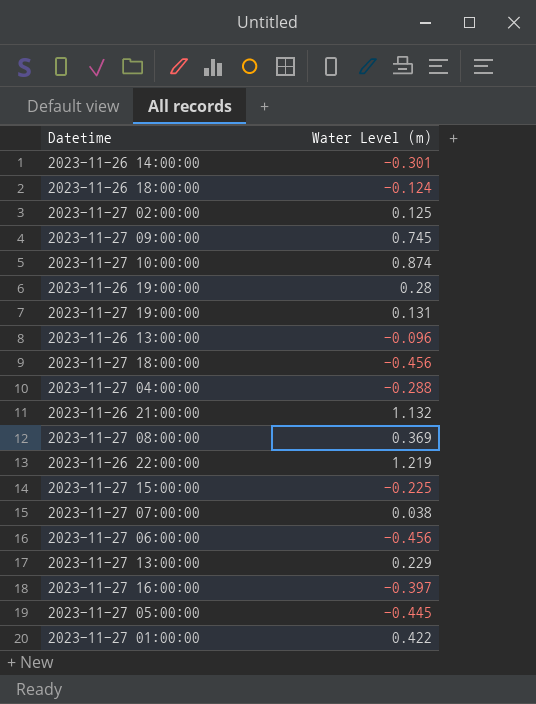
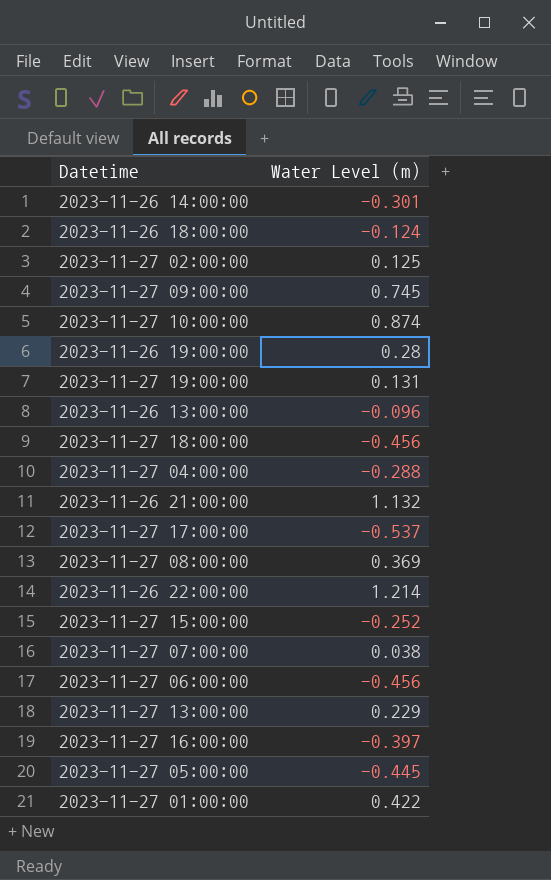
row 2023-11-27 17:00:00: none -> -0.537
2023-11-26 22:00:00 | Water Level (m): 1.219 -> 1.214
2023-11-27 15:00:00 | Water Level (m): -0.225 -> -0.252

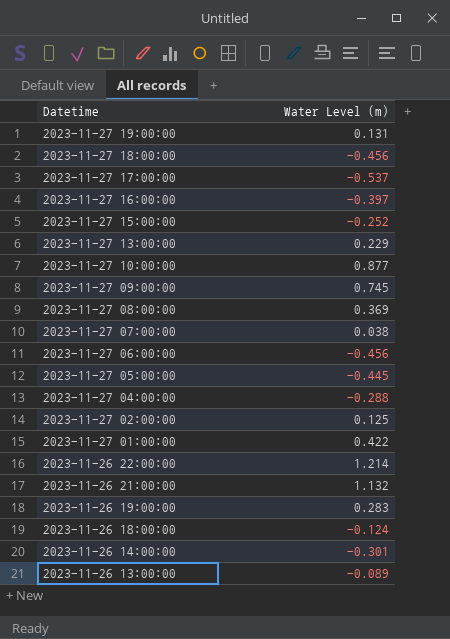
row order: none -> Datetime descending
2023-11-27 10:00:00 | Water Level (m): 0.874 -> 0.877
2023-11-26 19:00:00 | Water Level (m): 0.28 -> 0.283
2023-11-26 13:00:00 | Water Level (m): -0.096 -> -0.089

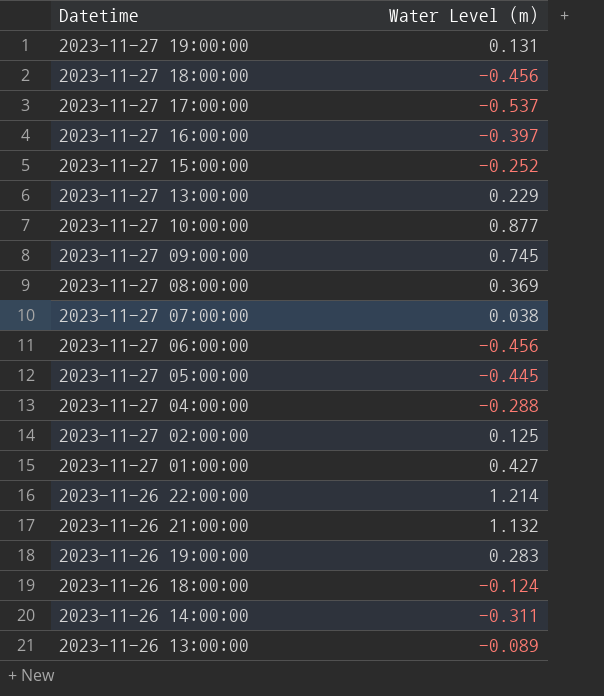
2023-11-27 01:00:00 | Water Level (m): 0.422 -> 0.427
2023-11-26 14:00:00 | Water Level (m): -0.301 -> -0.311

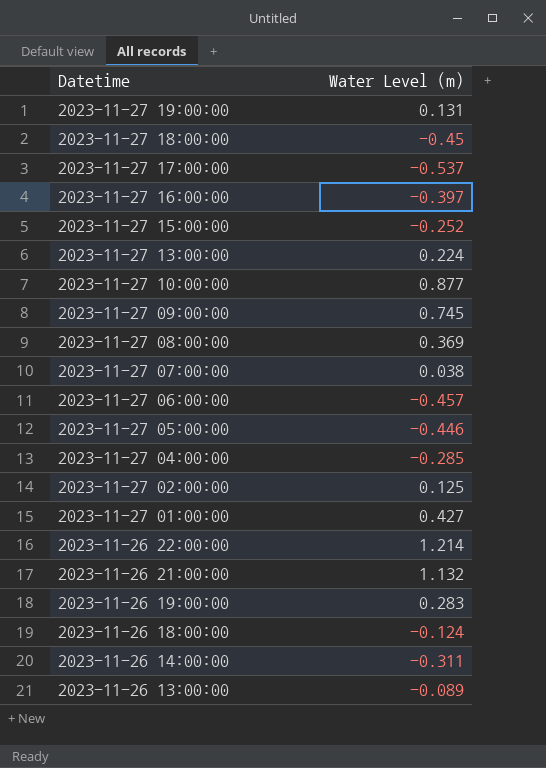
2023-11-27 18:00:00 | Water Level (m): -0.456 -> -0.45
2023-11-27 13:00:00 | Water Level (m): 0.229 -> 0.224
2023-11-27 06:00:00 | Water Level (m): -0.456 -> -0.457
2023-11-27 05:00:00 | Water Level (m): -0.445 -> -0.446
2023-11-27 04:00:00 | Water Level (m): -0.288 -> -0.285

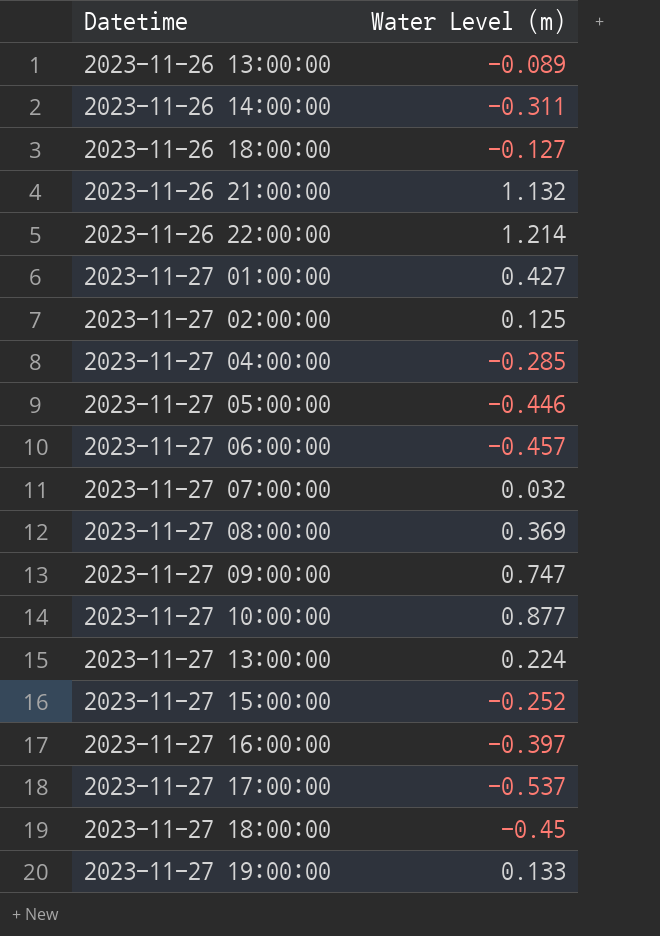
row order: Datetime descending -> Datetime ascending
row 2023-11-26 19:00:00: 0.283 -> none
2023-11-26 18:00:00 | Water Level (m): -0.124 -> -0.127
2023-11-27 07:00:00 | Water Level (m): 0.038 -> 0.032
2023-11-27 09:00:00 | Water Level (m): 0.745 -> 0.747
2023-11-27 19:00:00 | Water Level (m): 0.131 -> 0.133

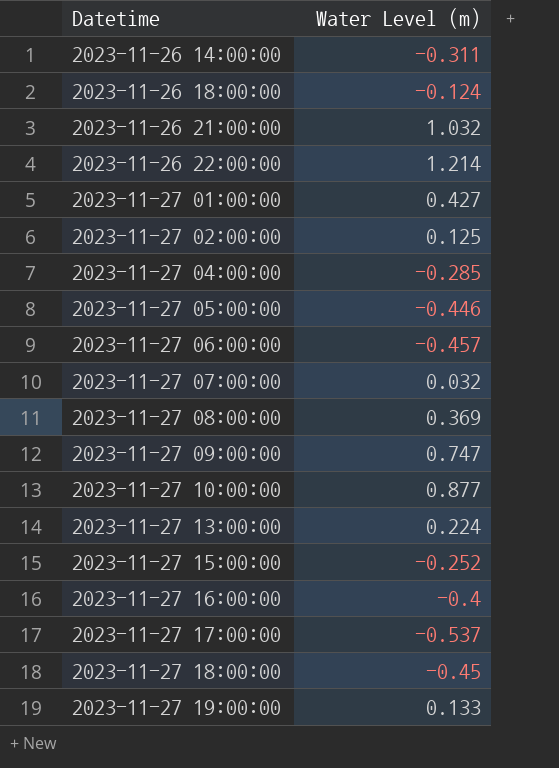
row 2023-11-26 13:00:00: -0.089 -> none
2023-11-26 18:00:00 | Water Level (m): -0.127 -> -0.124
2023-11-26 21:00:00 | Water Level (m): 1.132 -> 1.032
2023-11-27 16:00:00 | Water Level (m): -0.397 -> -0.4

